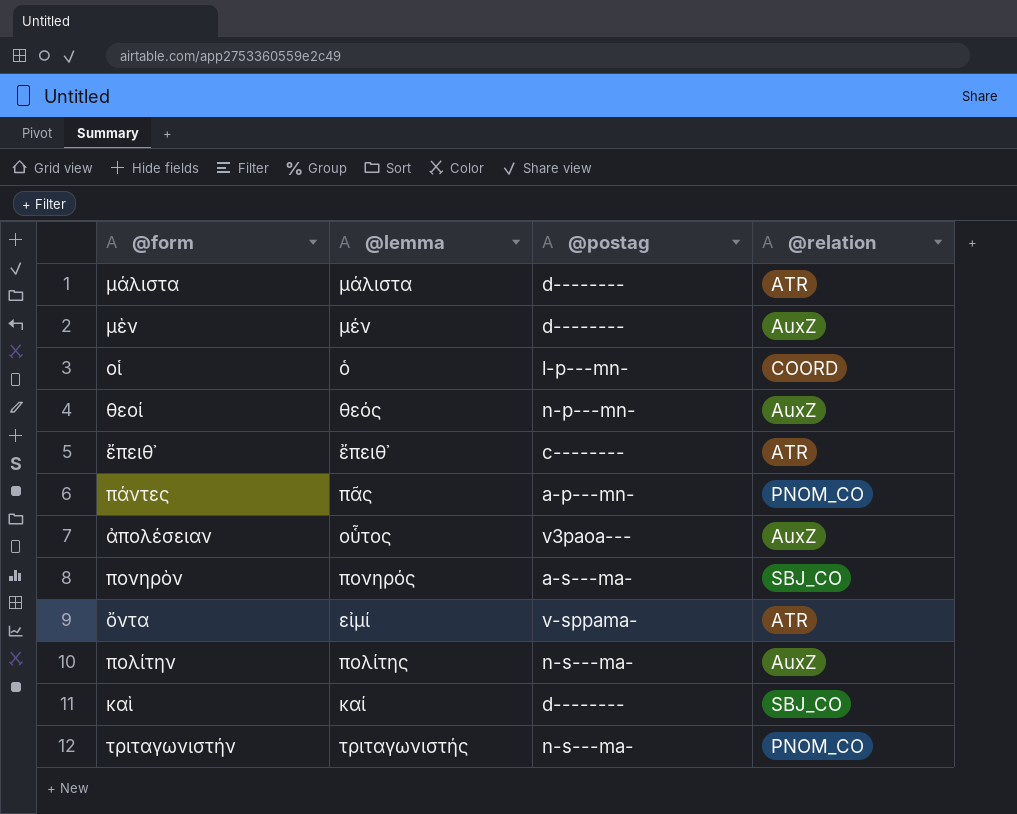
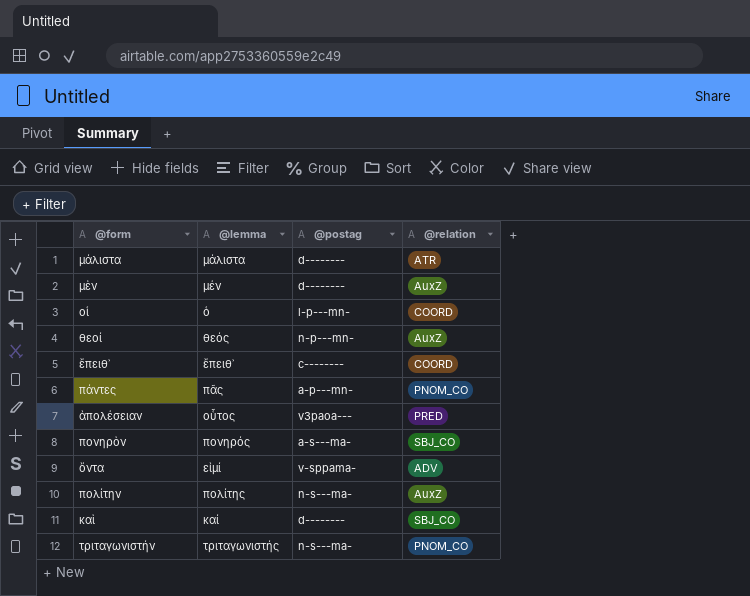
ἔπειθ᾽ | @relation: ATR -> COORD
ἀπολέσειαν | @relation: AuxZ -> PRED
ὄντα | @relation: ATR -> ADV

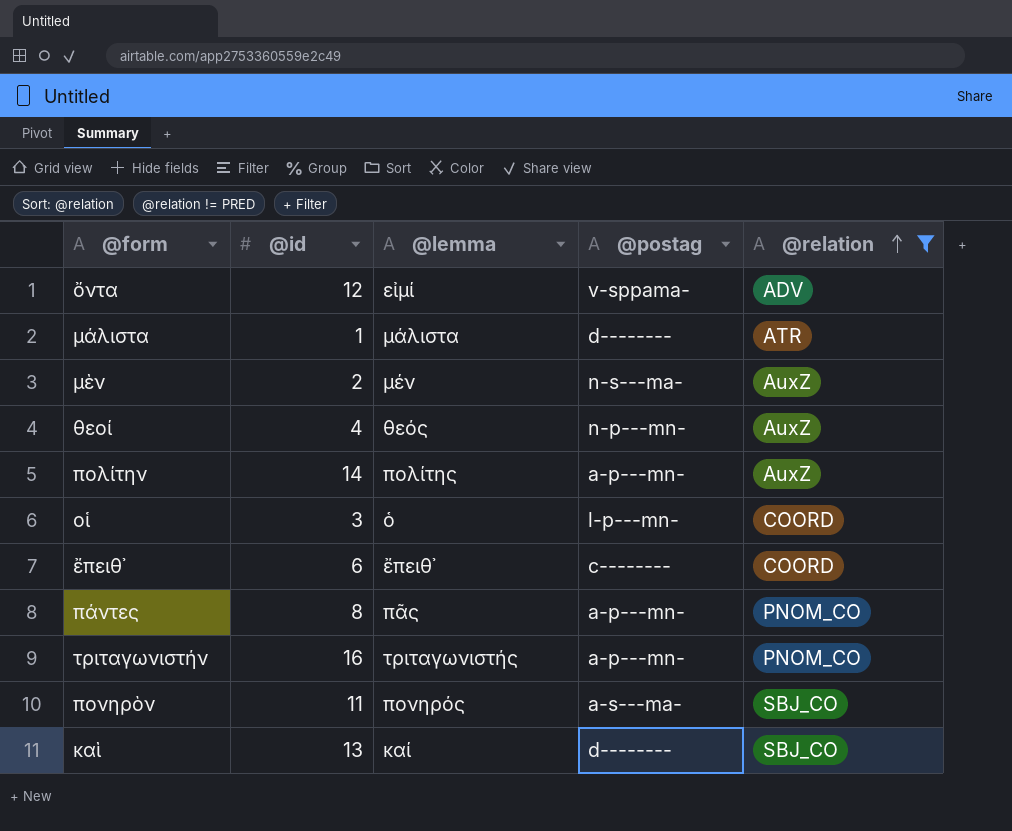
filter: none -> @relation != PRED
row order: none -> @relation ascending
column @id | position: none -> 2
μὲν | @postag: d-------- -> n-s---ma-
πολίτην | @postag: n-s---ma- -> a-p---mn-
τριταγωνιστήν | @postag: n-s---ma- -> a-p---mn-

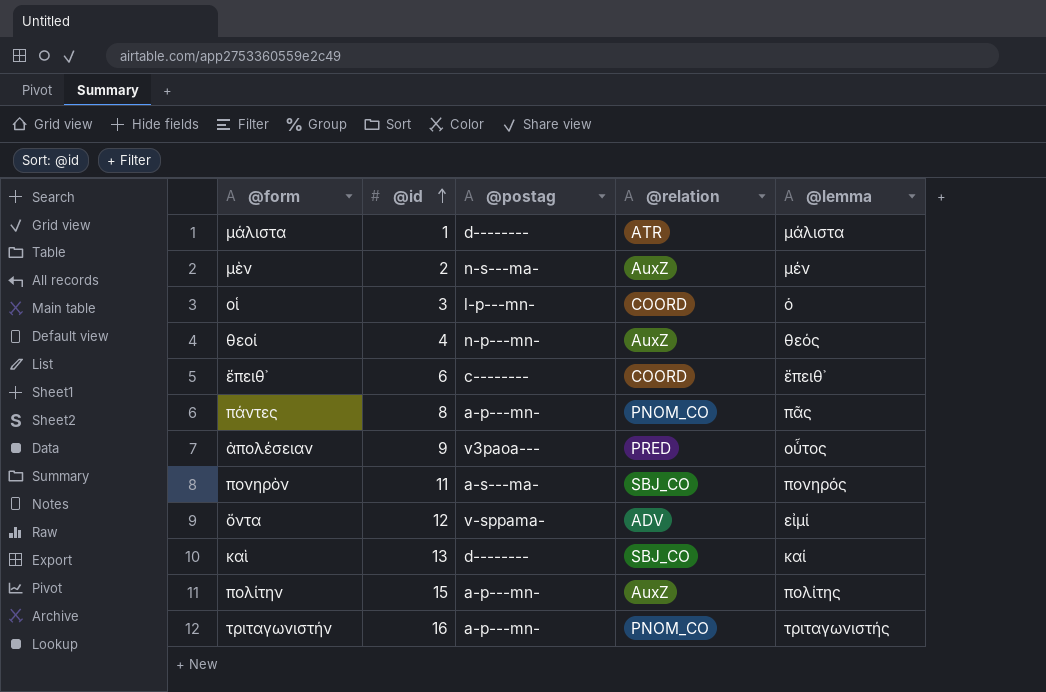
filter: @relation != PRED -> none
row order: @relation ascending -> @id ascending
column @lemma | position: 3 -> 5
πολίτην | @id: 14 -> 15

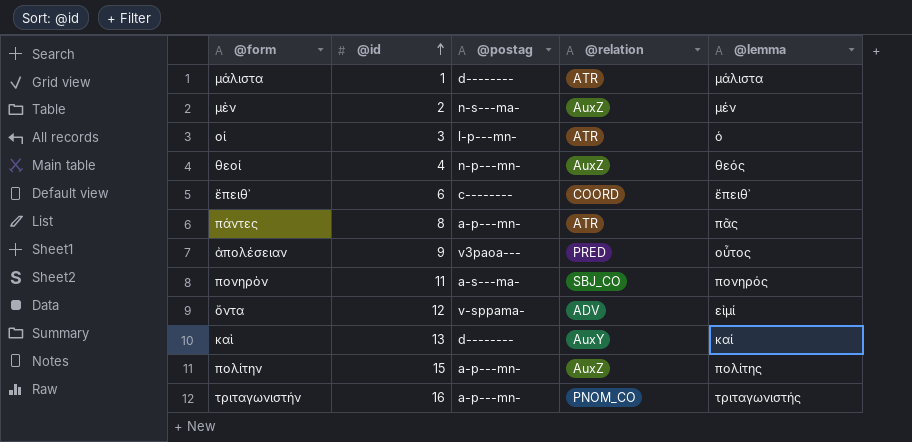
οἱ | @relation: COORD -> ATR
πάντες | @relation: PNOM_CO -> ATR
καὶ | @relation: SBJ_CO -> AuxY

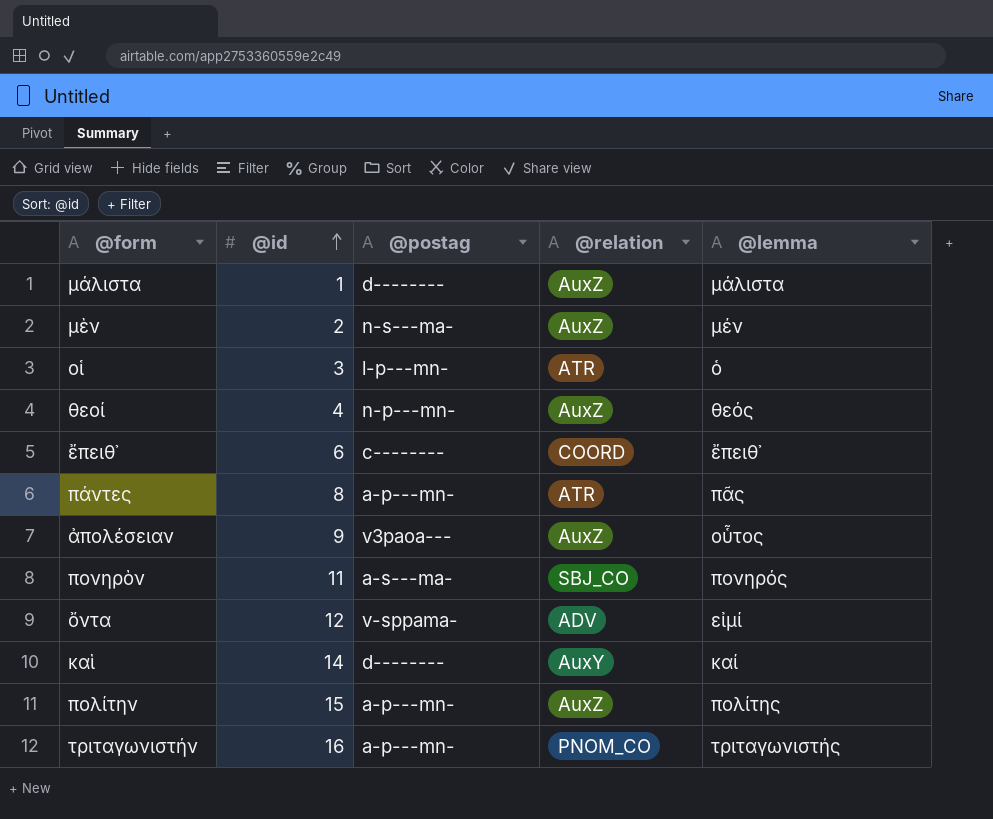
μάλιστα | @relation: ATR -> AuxZ
ἀπολέσειαν | @relation: PRED -> AuxZ
καὶ | @id: 13 -> 14

